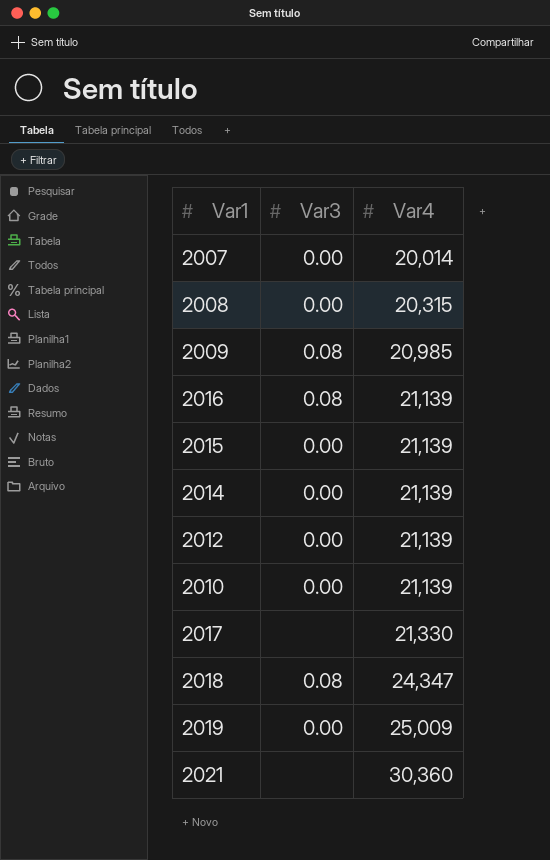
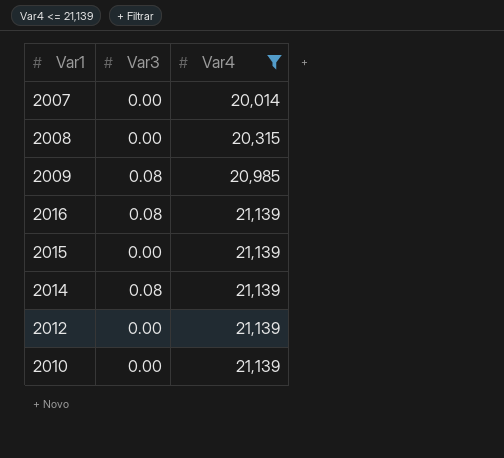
filter: none -> Var4 <= 21,139
2014 | Var3: 0.00 -> 0.08

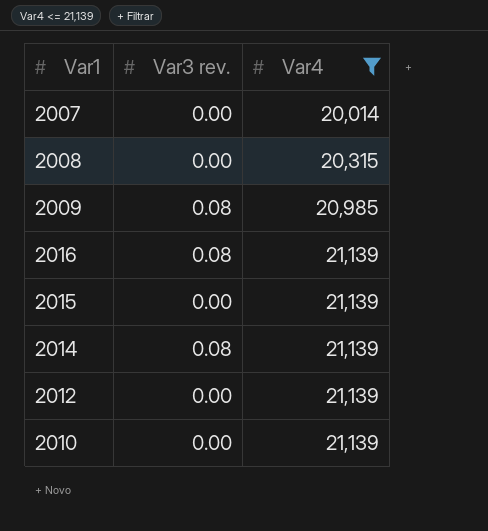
column name: Var3 -> Var3 rev.

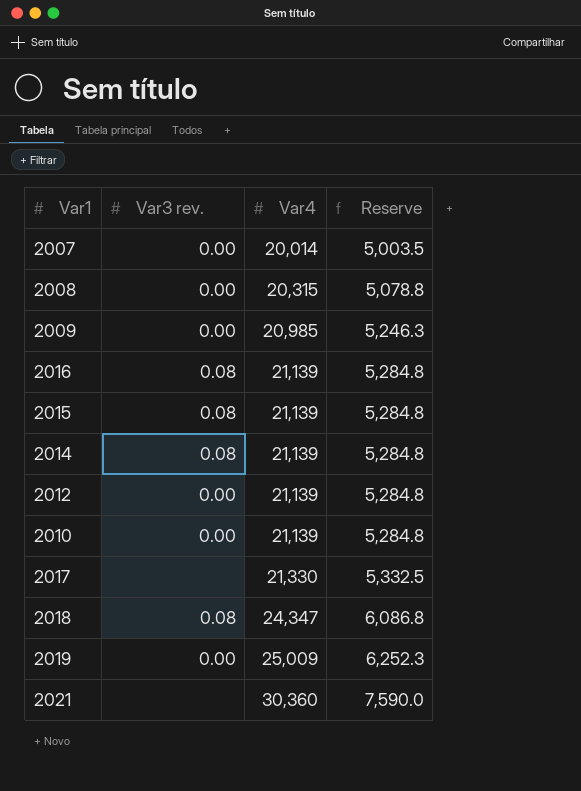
filter: Var4 <= 21,139 -> none
column Reserve | formula: none -> [Var4] * 0.25
2009 | Var3 rev.: 0.08 -> 0.00
2015 | Var3 rev.: 0.00 -> 0.08

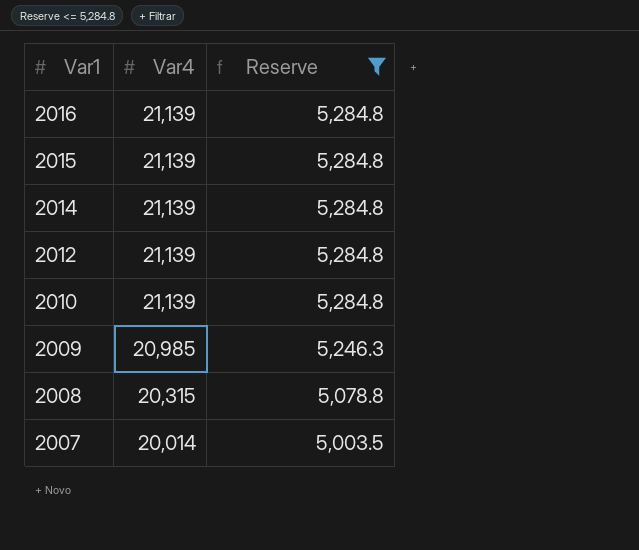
filter: none -> Reserve <= 5,284.8
row order: Var4 ascending -> Var1 descending
column Var3 rev. | position: 2 -> none

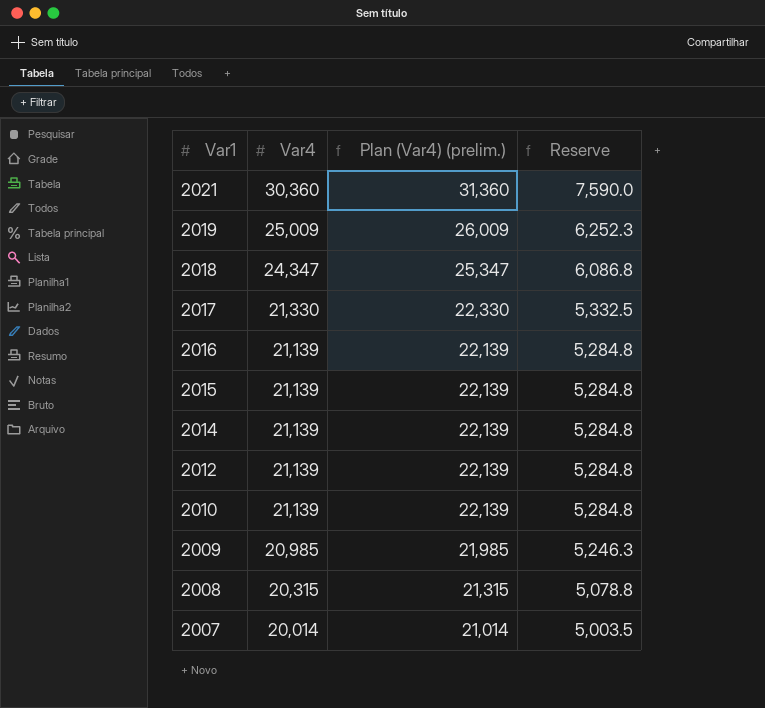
filter: Reserve <= 5,284.8 -> none
column Plan (Var4) (prelim.) | formula: none -> [Var4] + 1000

